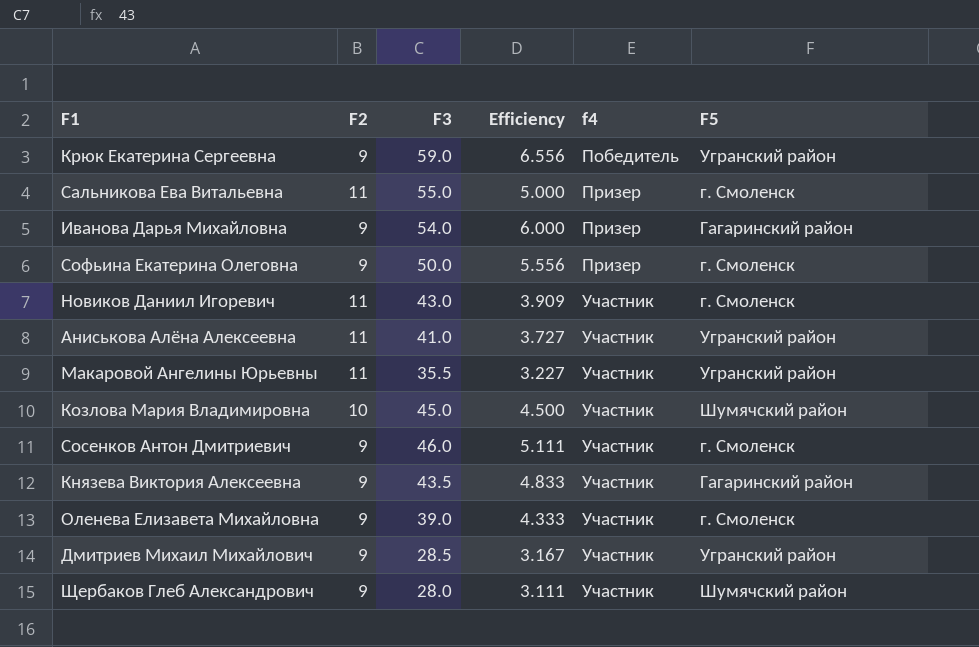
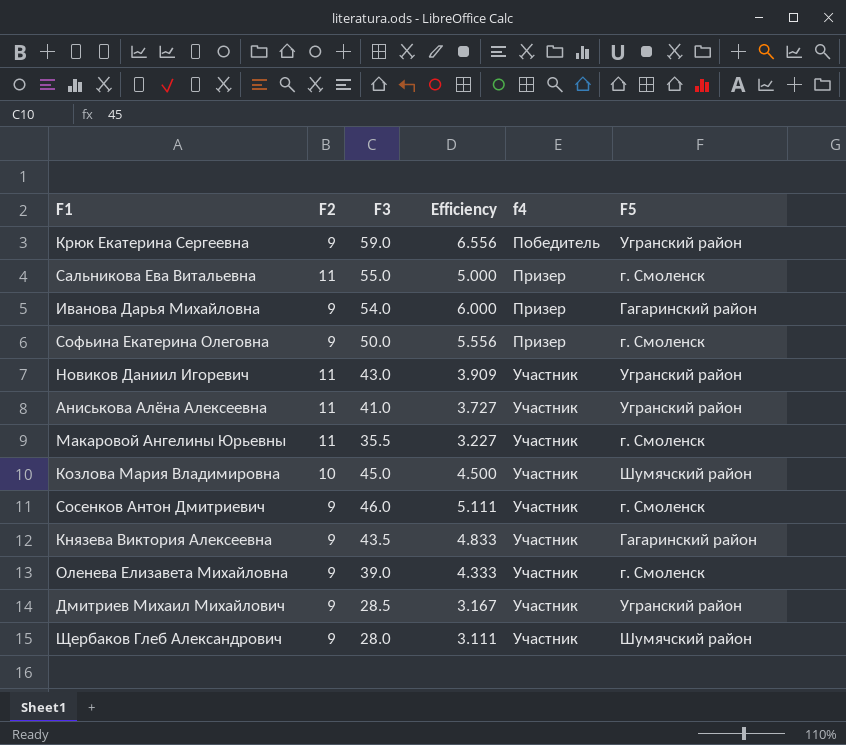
Новиков Даниил Игоревич | F5: г. Смоленск -> Угранский район
Макаровой Ангелины Юрьевны | F5: Угранский район -> г. Смоленск

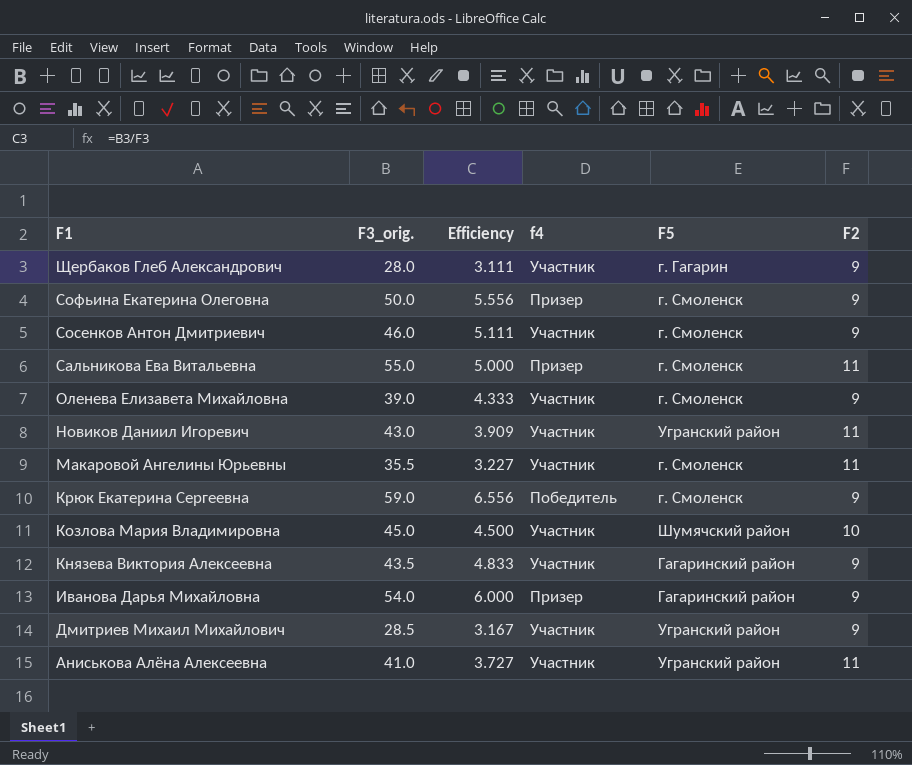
row order: f4 ascending -> F1 descending
column name: F3 -> F3_orig.
column F2 | position: 2 -> 6
Щербаков Глеб Александрович | F5: Шумячский район -> г. Гагарин
Крюк Екатерина Сергеевна | F5: Угранский район -> г. Смоленск

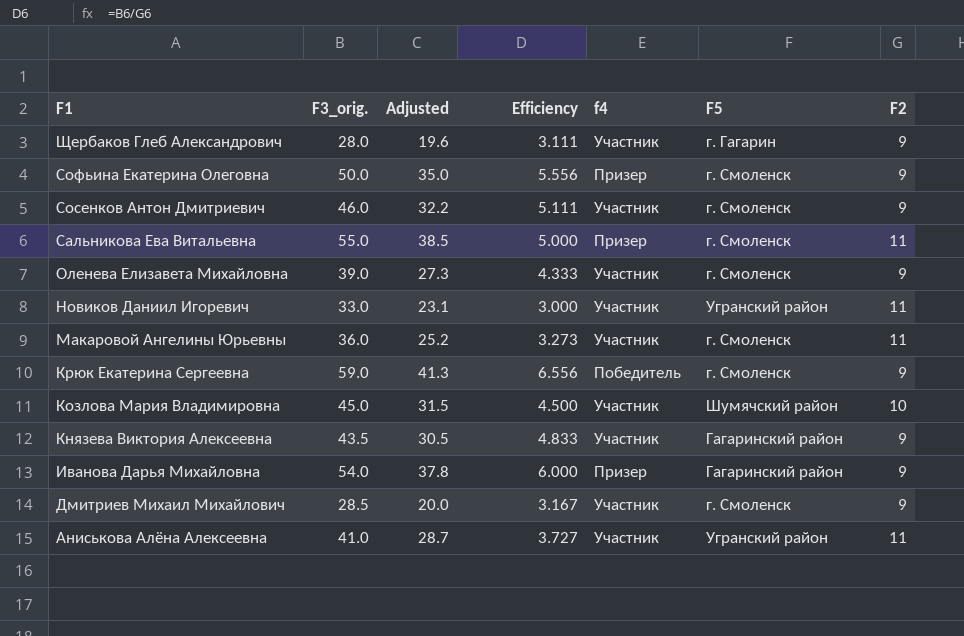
column Adjusted | formula: none -> [F3_orig.] * 0.7
Новиков Даниил Игоревич | F3_orig.: 43.0 -> 33.0
Новиков Даниил Игоревич | Efficiency: 3.909 -> 3.000
Макаровой Ангелины Юрьевны | F3_orig.: 35.5 -> 36.0
Макаровой Ангелины Юрьевны | Efficiency: 3.227 -> 3.273
Дмитриев Михаил Михайлович | F5: Угранский район -> г. Смоленск

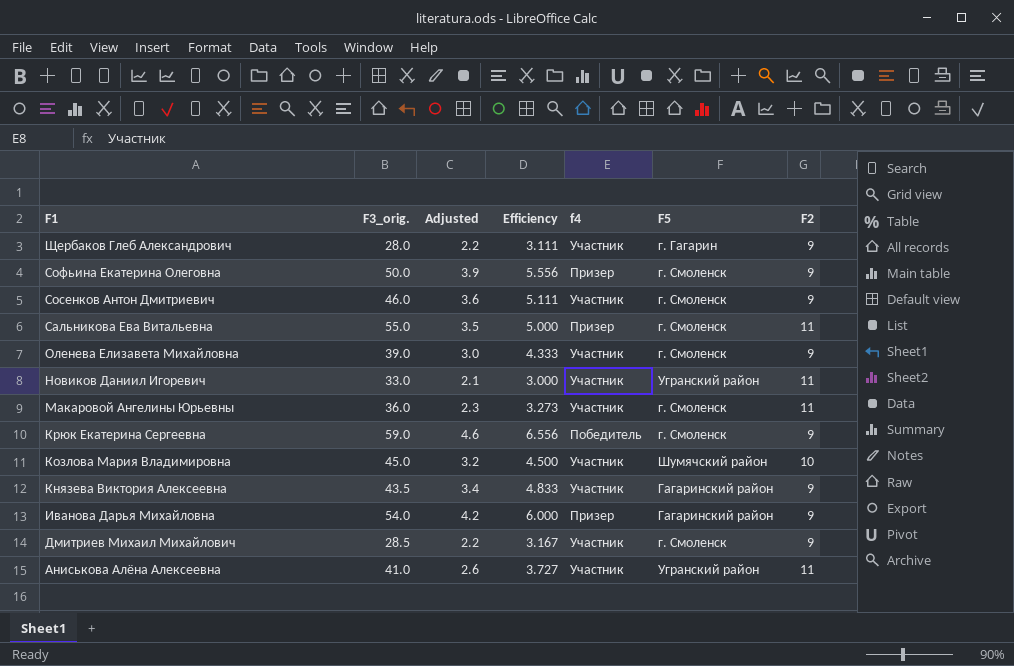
column Adjusted | formula: [F3_orig.] * 0.7 -> [Efficiency] * 0.7

